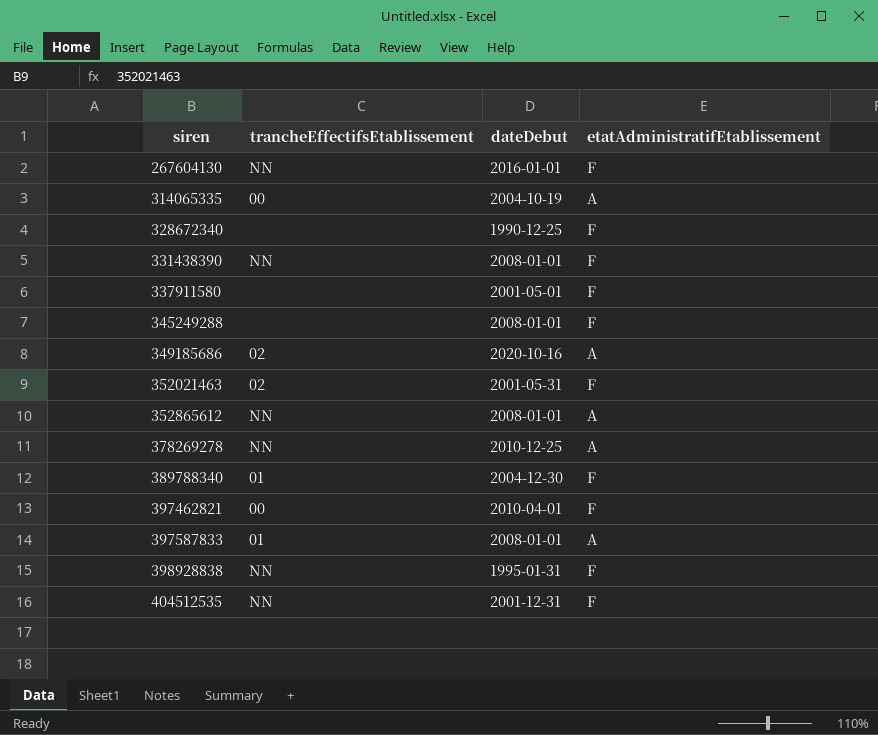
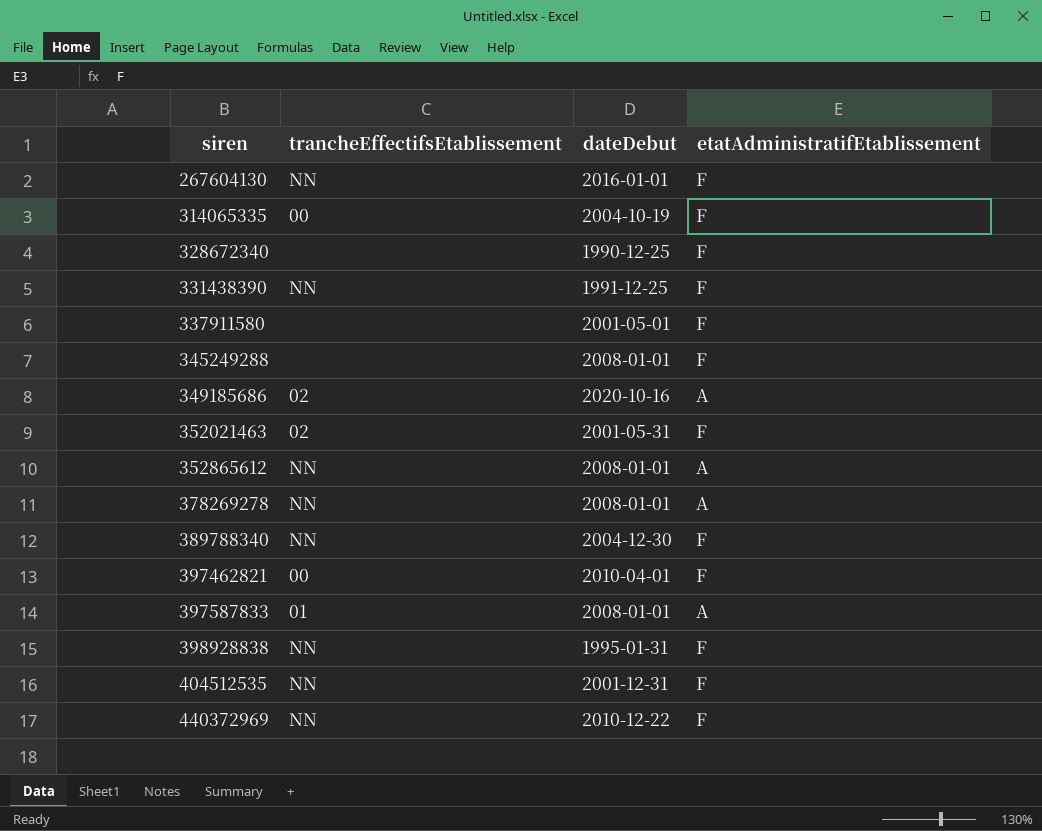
314065335 | etatAdministratifEtablissement: A -> F
331438390 | dateDebut: 2008-01-01 -> 1991-12-25
378269278 | dateDebut: 2010-12-25 -> 2008-01-01
389788340 | trancheEffectifsEtablissement: 01 -> NN
row 440372969: none -> NN | 2010-12-22 | F

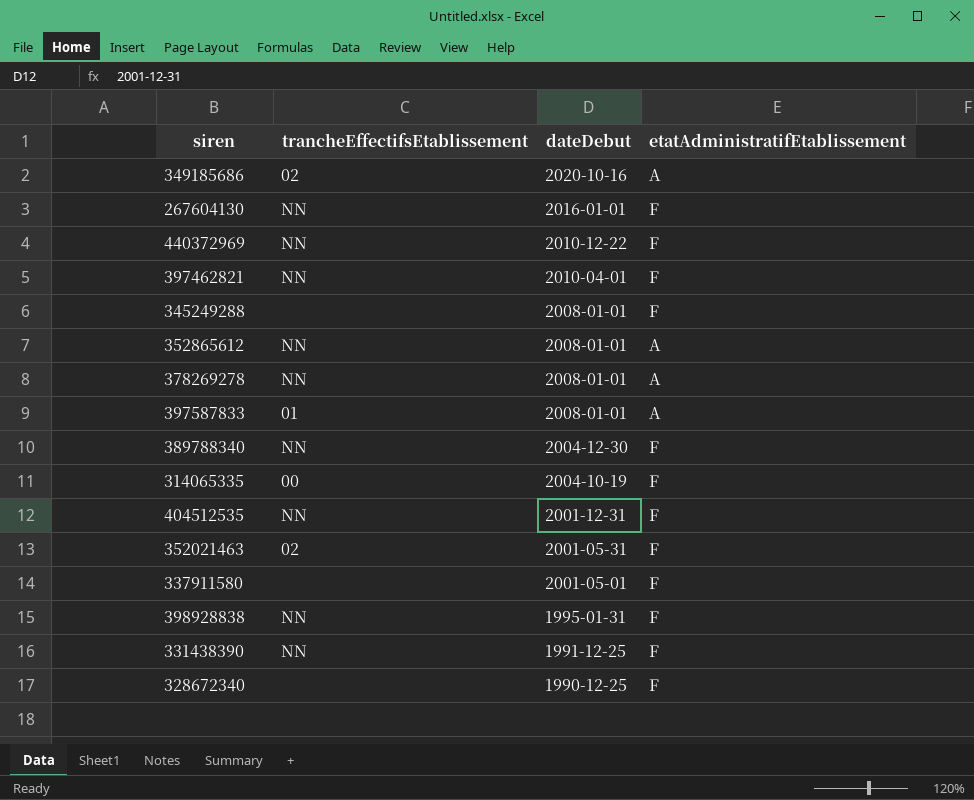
row order: siren ascending -> dateDebut descending
397462821 | trancheEffectifsEtablissement: 00 -> NN

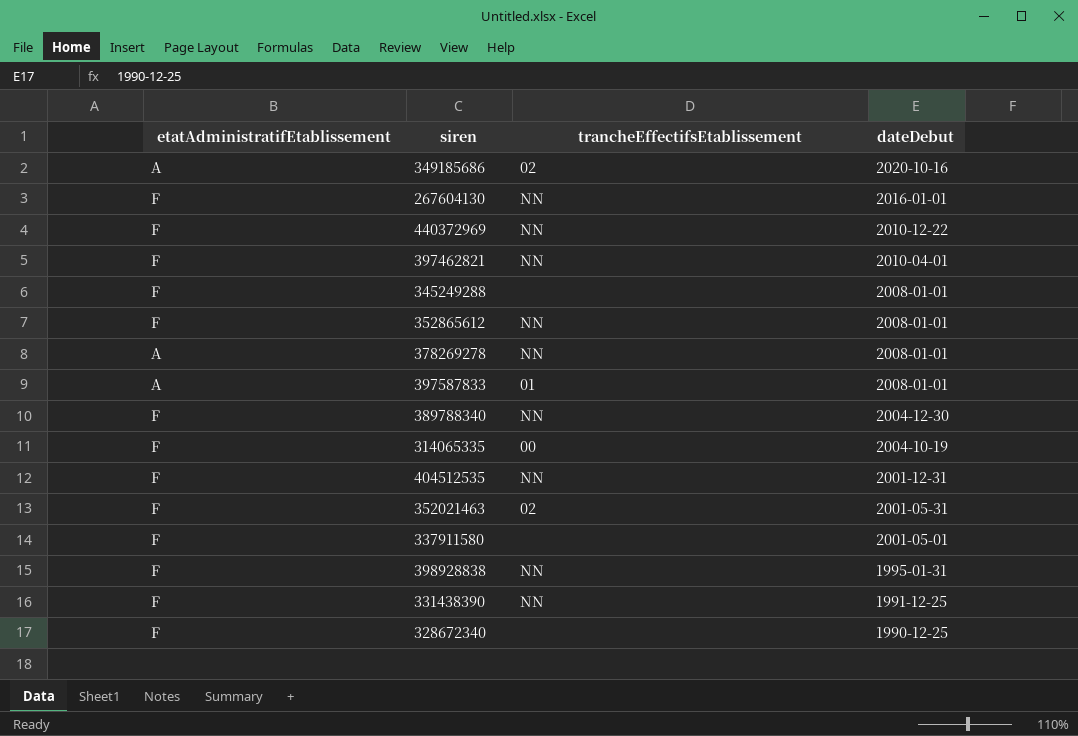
column etatAdministratifEtablissement | position: 4 -> 1
352865612 | etatAdministratifEtablissement: A -> F

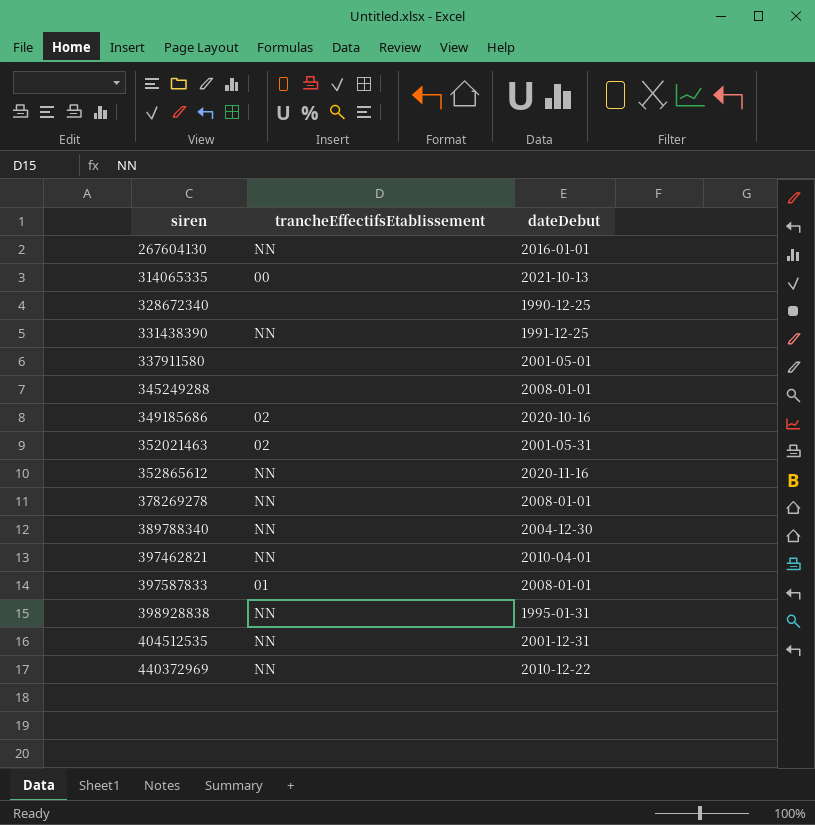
row order: dateDebut descending -> siren ascending
column etatAdministratifEtablissement | position: 1 -> none
314065335 | dateDebut: 2004-10-19 -> 2021-10-13
352865612 | dateDebut: 2008-01-01 -> 2020-11-16

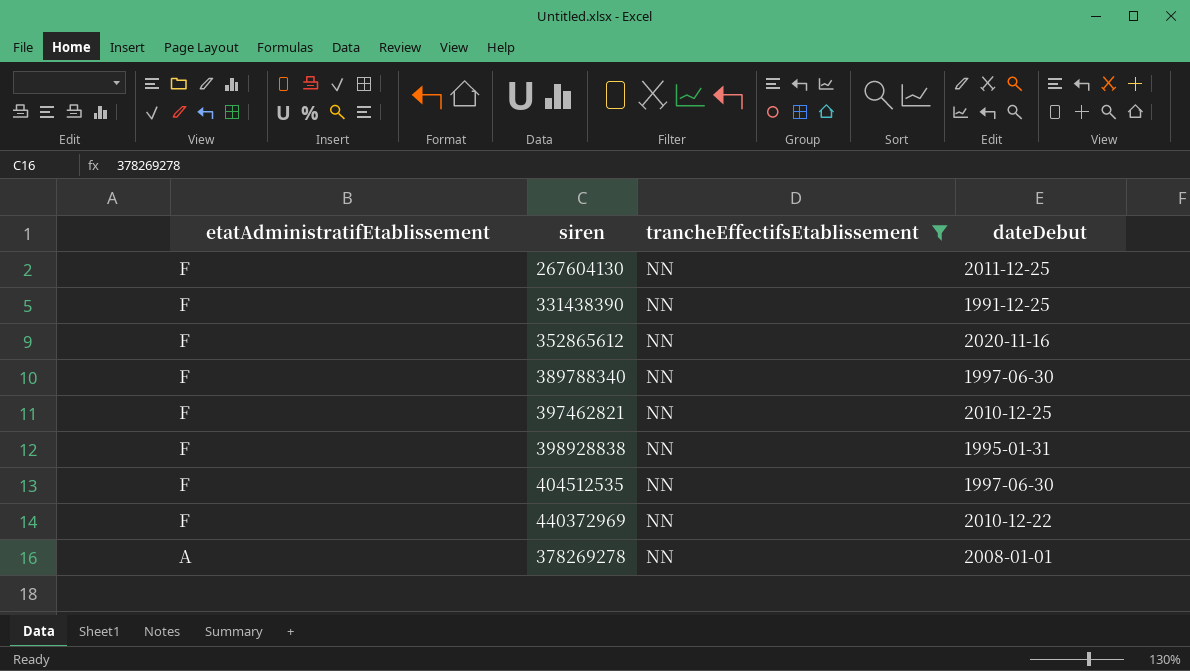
filter: none -> trancheEffectifsEtablissement = NN
row order: siren ascending -> etatAdministratifEtablissement descending
column etatAdministratifEtablissement | position: none -> 1
267604130 | dateDebut: 2016-01-01 -> 2011-12-25
389788340 | dateDebut: 2004-12-30 -> 1997-06-30
397462821 | dateDebut: 2010-04-01 -> 2010-12-25
404512535 | dateDebut: 2001-12-31 -> 1997-06-30

